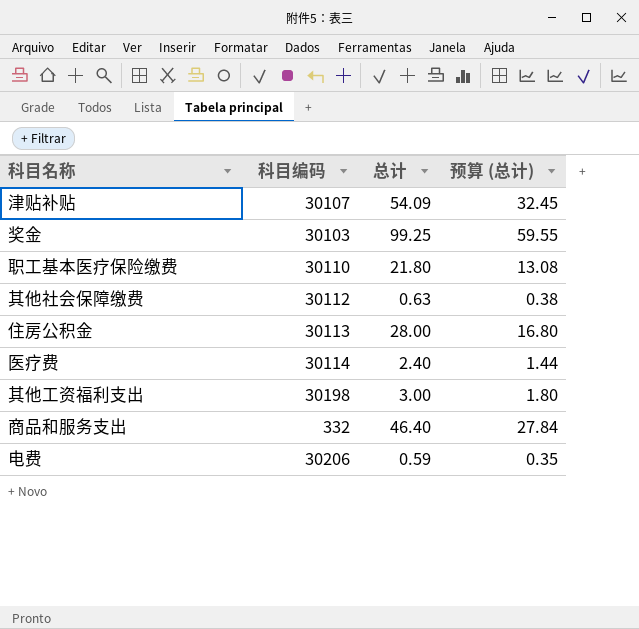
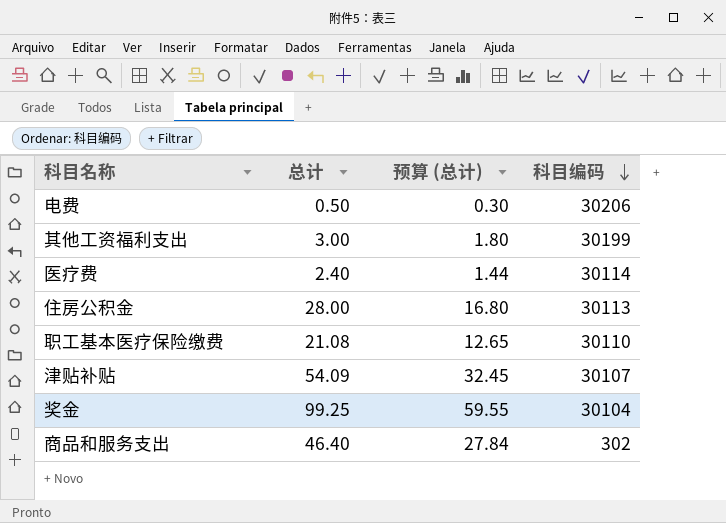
row order: none -> 科目编码 descending
column 科目编码 | position: 2 -> 4
row 其他社会保障缴费: 30112 | 0.63 | 0.38 -> none
电费 | 总计: 0.59 -> 0.50
电费 | 预算 (总计): 0.35 -> 0.30
其他工资福利支出 | 科目编码: 30198 -> 30199
职工基本医疗保险缴费 | 总计: 21.80 -> 21.08
职工基本医疗保险缴费 | 预算 (总计): 13.08 -> 12.65
奖金 | 科目编码: 30103 -> 30104
商品和服务支出 | 科目编码: 332 -> 302

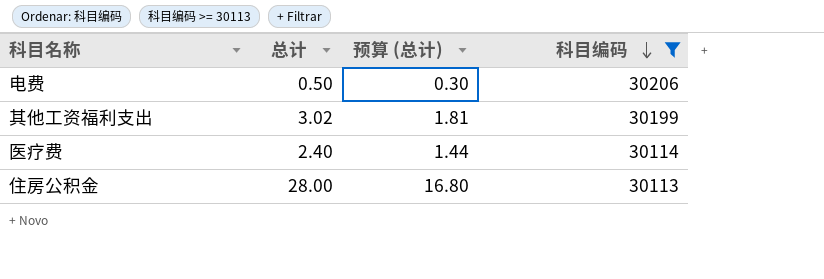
filter: none -> 科目编码 >= 30113
其他工资福利支出 | 总计: 3.00 -> 3.02
其他工资福利支出 | 预算 (总计): 1.80 -> 1.81

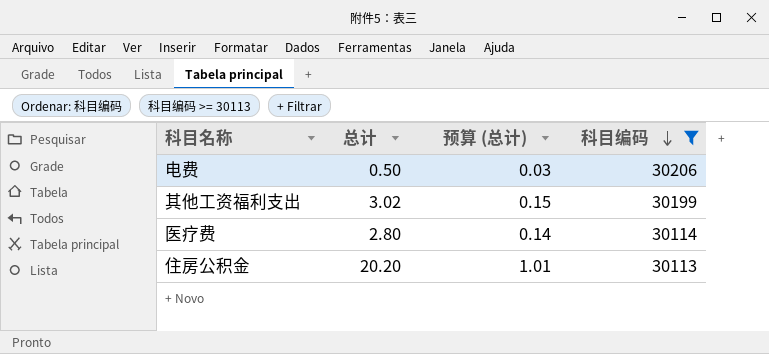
column 预算 (总计) | formula: [总计] * 0.6 -> [总计] * 0.05
医疗费 | 总计: 2.40 -> 2.80
住房公积金 | 总计: 28.00 -> 20.20

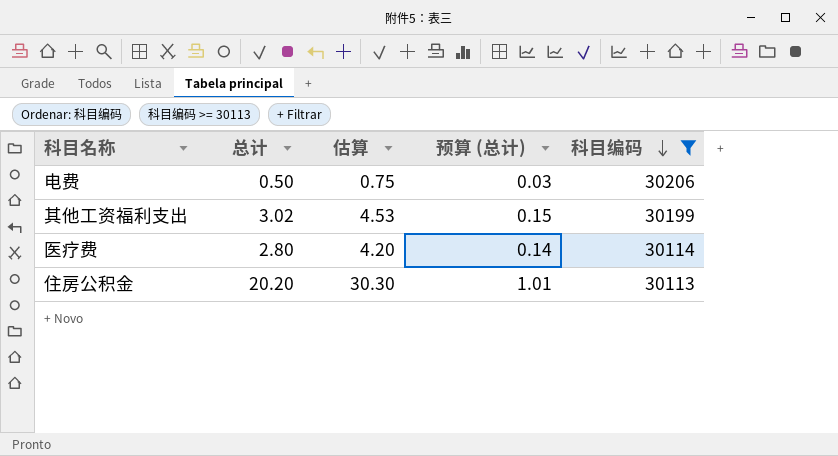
column 估算 | formula: none -> [总计] * 1.5

